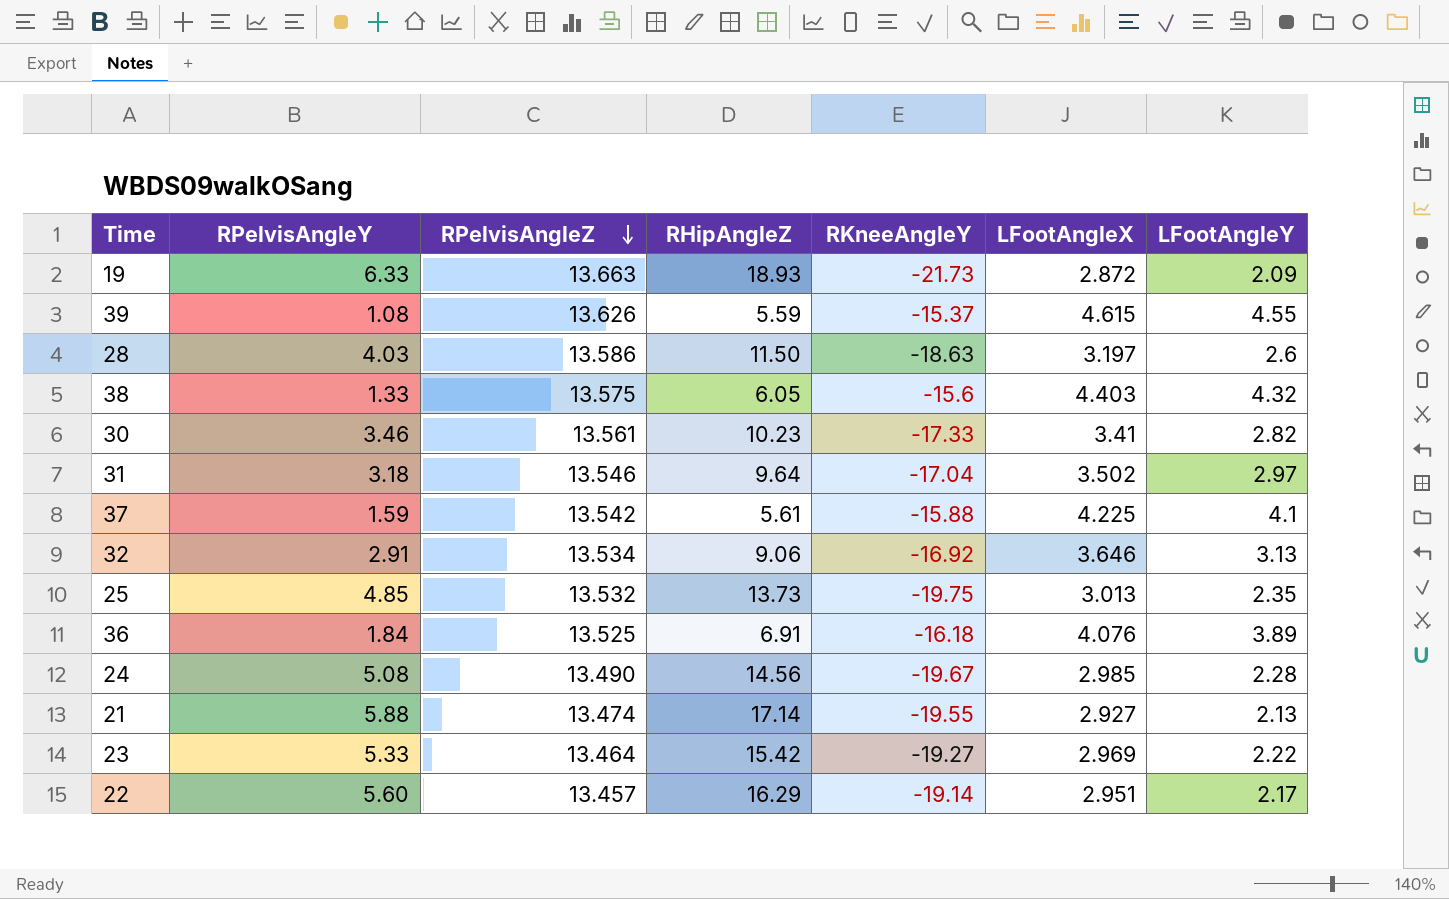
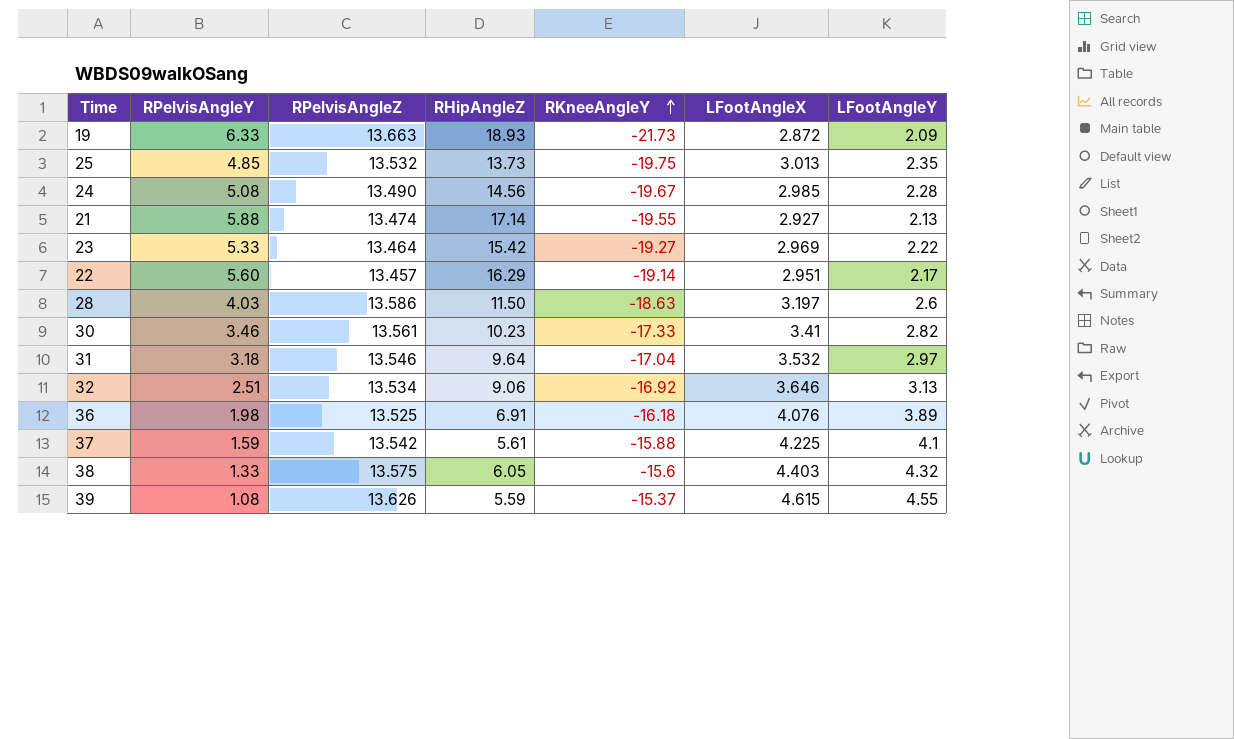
row order: RPelvisAngleZ descending -> RKneeAngleY ascending
31 | LFootAngleX: 3.502 -> 3.532
32 | RPelvisAngleY: 2.91 -> 2.51
36 | RPelvisAngleY: 1.84 -> 1.98

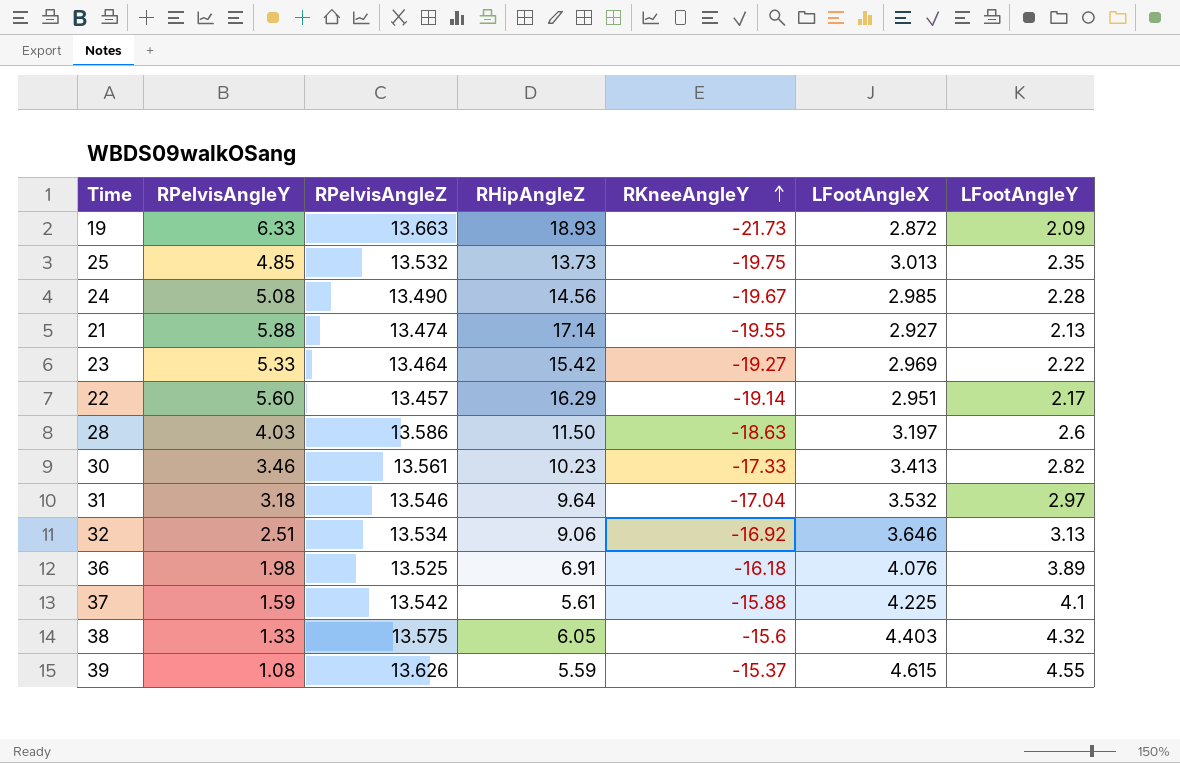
30 | LFootAngleX: 3.41 -> 3.413

